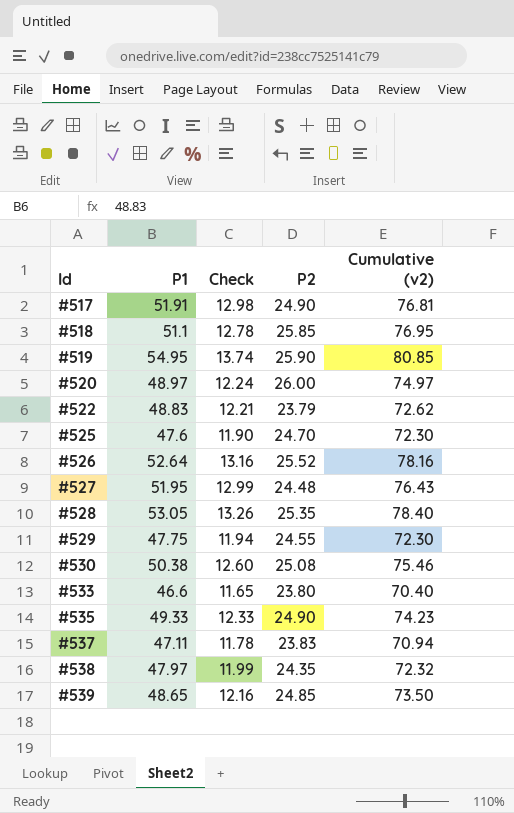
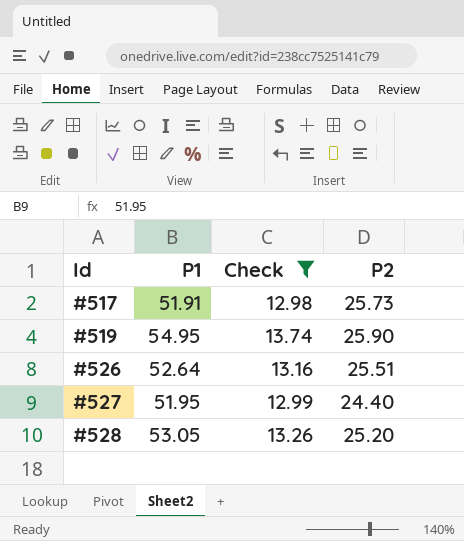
filter: none -> Check >= 12.98
column Cumulative (v2) | formula: [P1] + [P2] -> none
#517 | P2: 24.90 -> 25.73
#526 | P2: 25.52 -> 25.51
#527 | P2: 24.48 -> 24.40
#528 | P2: 25.35 -> 25.20

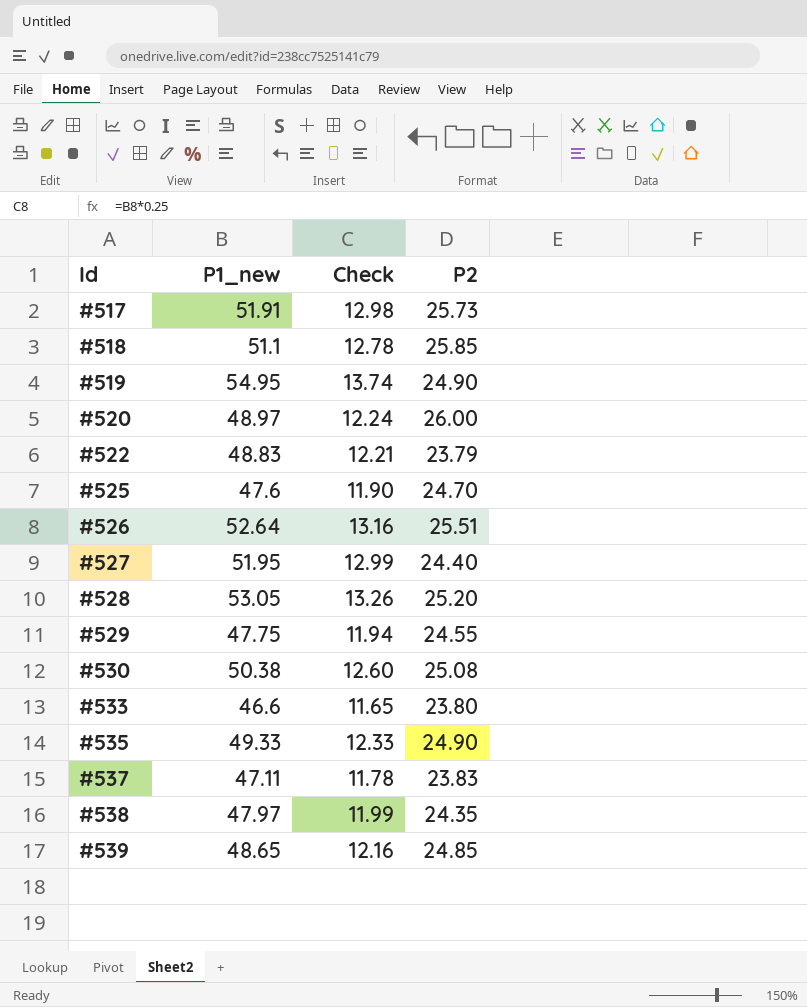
filter: Check >= 12.98 -> none
column name: P1 -> P1_new
#519 | P2: 25.90 -> 24.90

